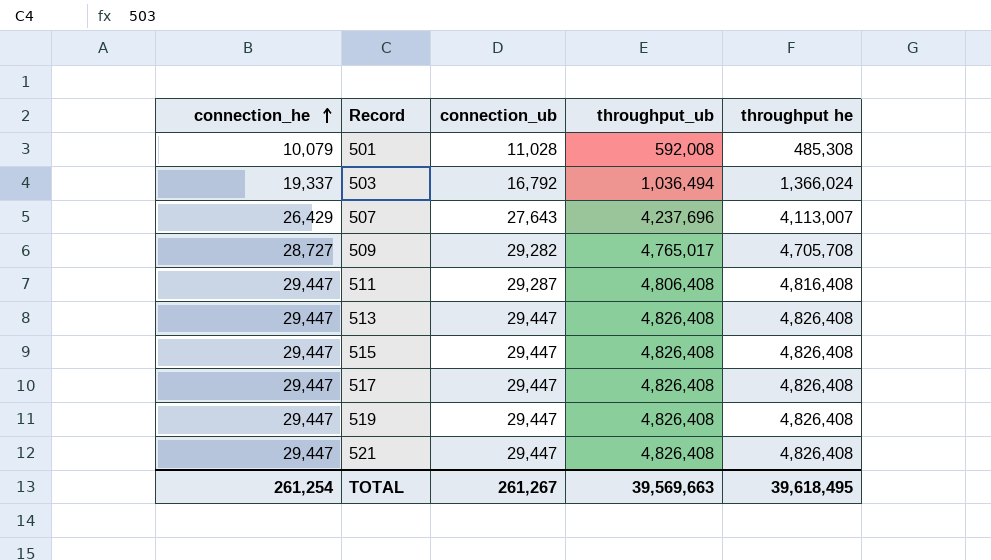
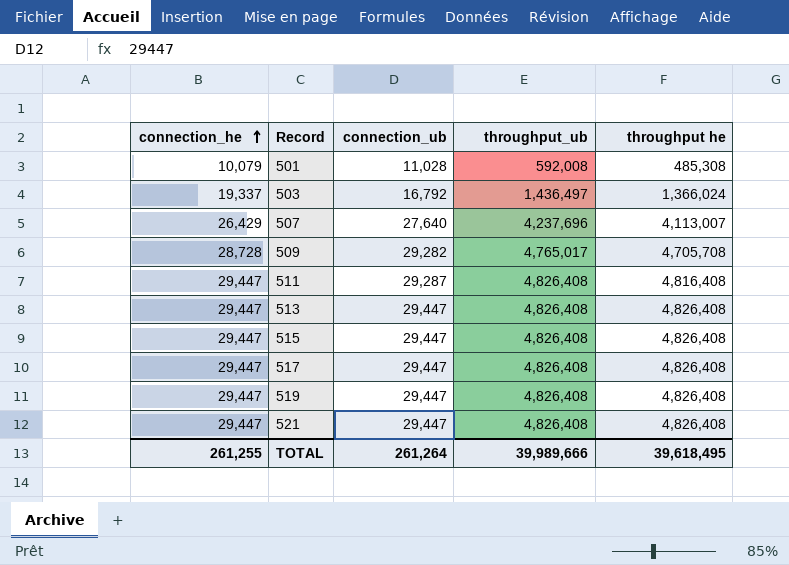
503 | throughput_ub: 1,036,494 -> 1,436,497
507 | connection_ub: 27,643 -> 27,640
509 | connection_he: 28,727 -> 28,728
511 | throughput_ub: 4,806,408 -> 4,826,408
TOTAL | connection_he: 261,254 -> 261,255
TOTAL | connection_ub: 261,267 -> 261,264
TOTAL | throughput_ub: 39,569,663 -> 39,989,666

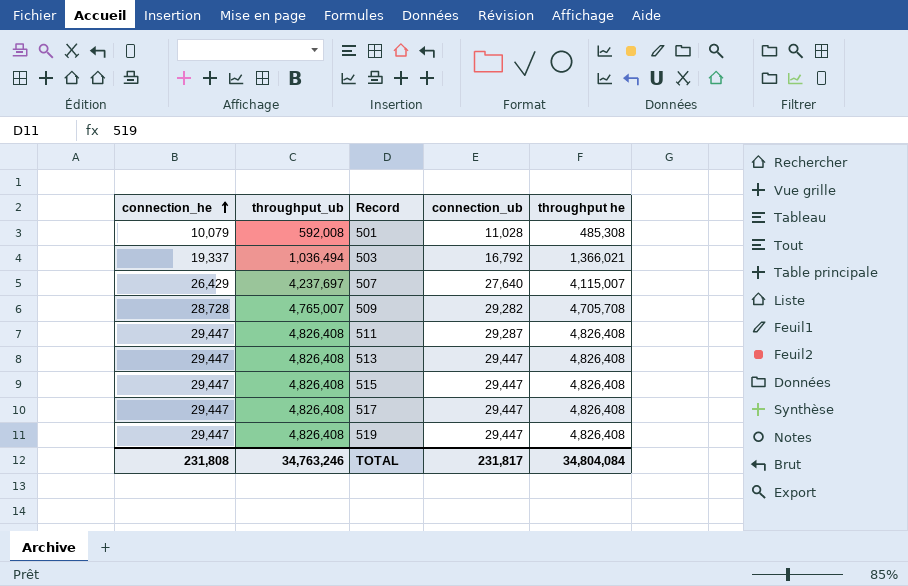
column throughput_ub | position: 4 -> 2
row 521: 29,447 | 29,447 | 4,826,408 | 4,826,408 -> none
503 | throughput_ub: 1,436,497 -> 1,036,494
503 | throughput he: 1,366,024 -> 1,366,021
507 | throughput_ub: 4,237,696 -> 4,237,697
507 | throughput he: 4,113,007 -> 4,115,007
509 | throughput_ub: 4,765,017 -> 4,765,007
511 | throughput he: 4,816,408 -> 4,826,408
TOTAL | connection_he: 261,255 -> 231,808
TOTAL | throughput_ub: 39,989,666 -> 34,763,246
TOTAL | connection_ub: 261,264 -> 231,817
TOTAL | throughput he: 39,618,495 -> 34,804,084

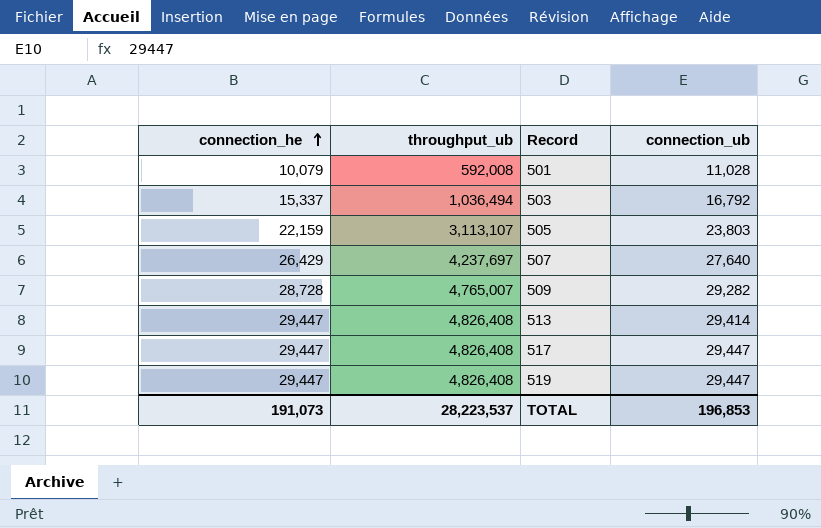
column throughput he | position: 5 -> none
row 511: 29,447 | 4,826,408 | 29,287 | 4,826,408 -> none
row 515: 29,447 | 4,826,408 | 29,447 | 4,826,408 -> none
503 | connection_he: 19,337 -> 15,337
row 505: none -> 22,159 | 3,113,107 | 23,803
513 | connection_ub: 29,447 -> 29,414
TOTAL | connection_he: 231,808 -> 191,073
TOTAL | throughput_ub: 34,763,246 -> 28,223,537
TOTAL | connection_ub: 231,817 -> 196,853

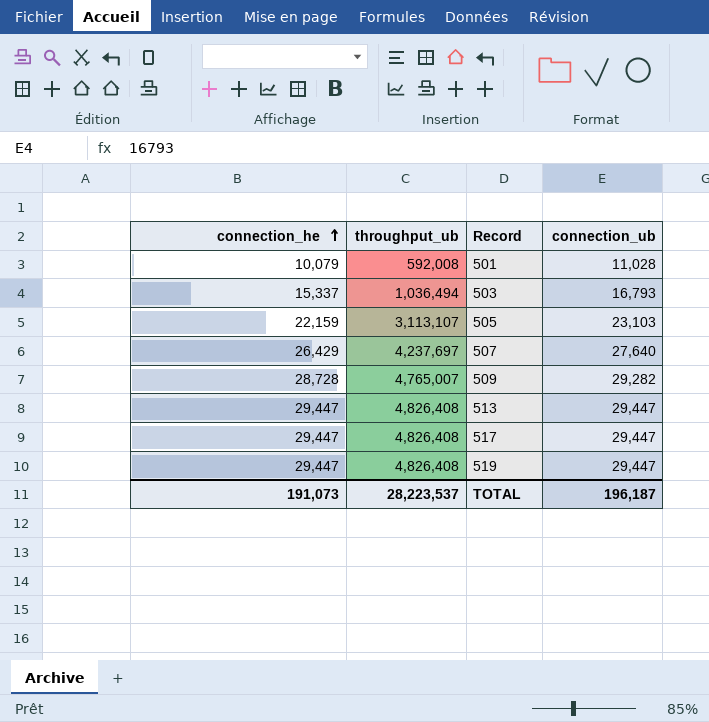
503 | connection_ub: 16,792 -> 16,793
505 | connection_ub: 23,803 -> 23,103
513 | connection_ub: 29,414 -> 29,447
TOTAL | connection_ub: 196,853 -> 196,187

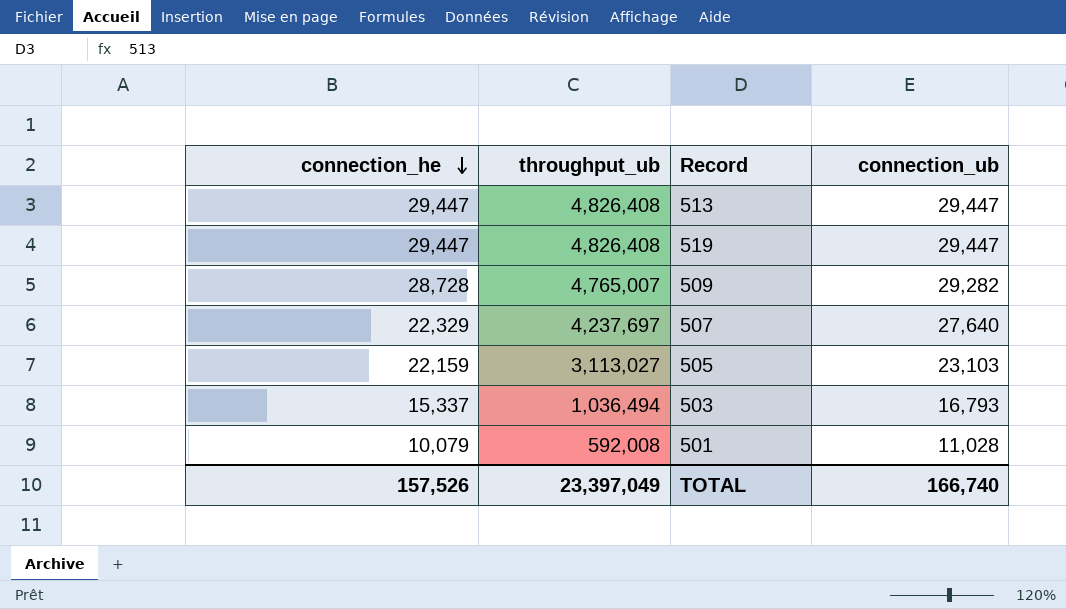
row order: connection_he ascending -> connection_he descending
row 517: 29,447 | 4,826,408 | 29,447 -> none
507 | connection_he: 26,429 -> 22,329
505 | throughput_ub: 3,113,107 -> 3,113,027
TOTAL | connection_he: 191,073 -> 157,526
TOTAL | throughput_ub: 28,223,537 -> 23,397,049
TOTAL | connection_ub: 196,187 -> 166,740

